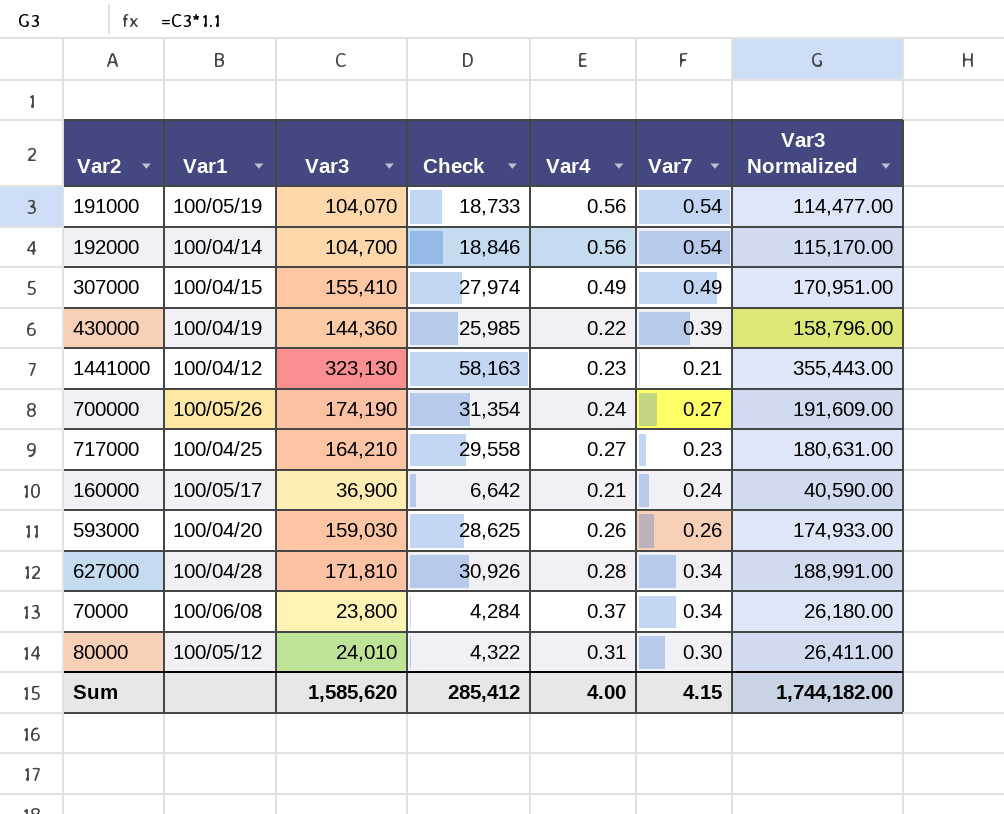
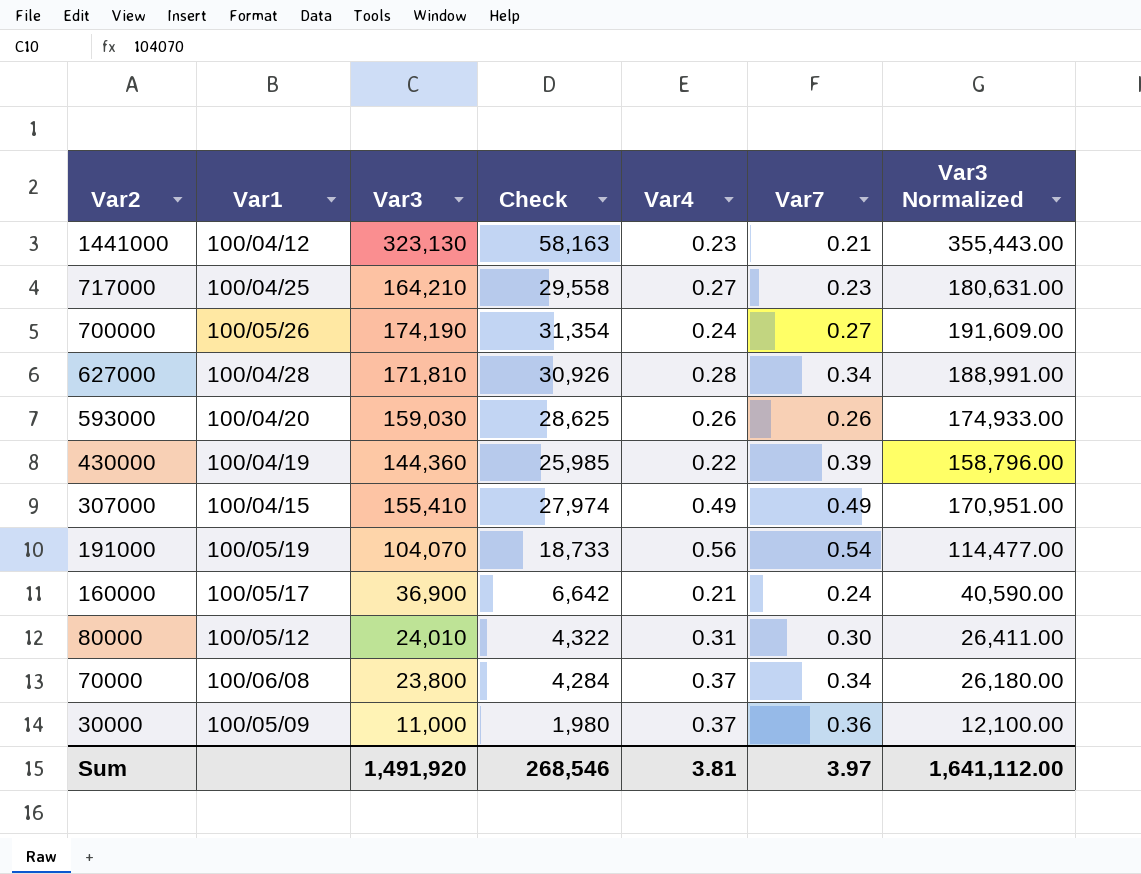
row order: none -> Var2 descending
row 192000: 100/04/14 | 104,700 | 18,846 | 0.56 | 0.54 | 115,170.00 -> none
row 30000: none -> 100/05/09 | 11,000 | 1,980 | 0.37 | 0.36 | 12,100.00
Sum | Var3: 1,585,620 -> 1,491,920
Sum | Check: 285,412 -> 268,546
Sum | Var4: 4.00 -> 3.81
Sum | Var7: 4.15 -> 3.97
Sum | Var3 Normalized: 1,744,182.00 -> 1,641,112.00

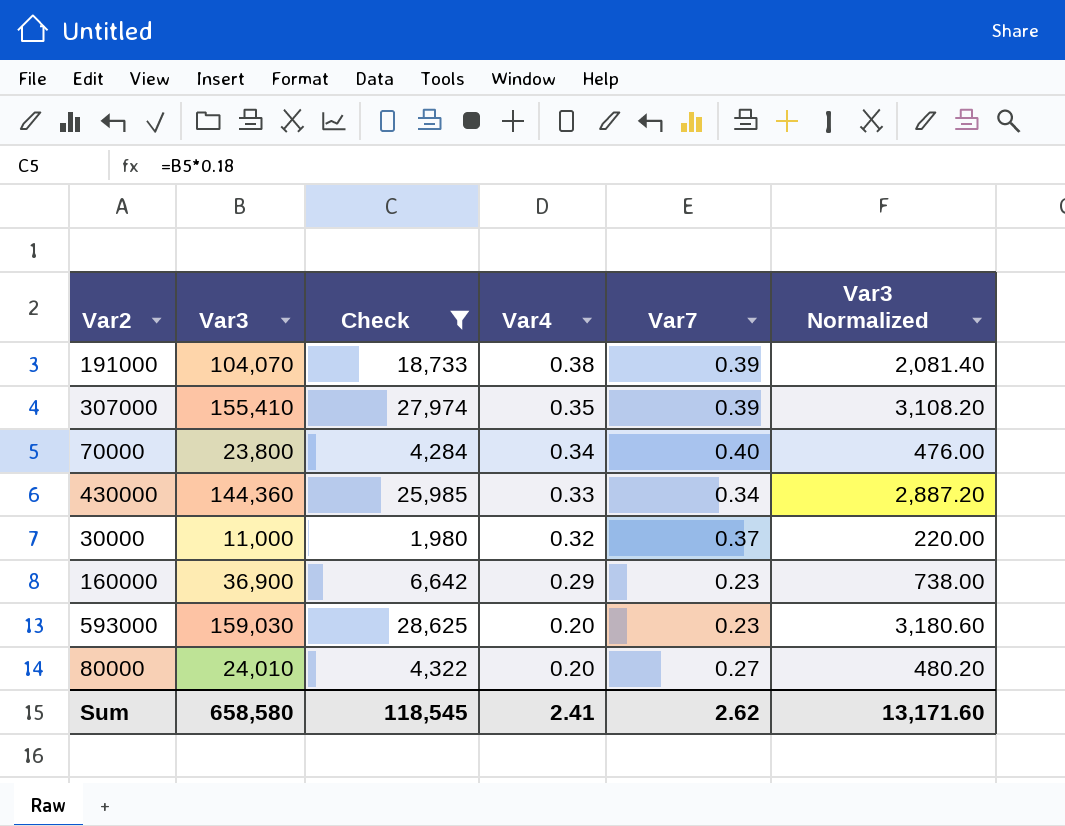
filter: none -> Check <= 28,625
row order: Var2 descending -> Var4 descending
column Var1 | position: 2 -> none
column Var3 Normalized | formula: [Var3] * 1.1 -> [Var3] * 0.02
191000 | Var4: 0.56 -> 0.38
191000 | Var7: 0.54 -> 0.39
307000 | Var4: 0.49 -> 0.35
307000 | Var7: 0.49 -> 0.39
70000 | Var4: 0.37 -> 0.34
70000 | Var7: 0.34 -> 0.40
430000 | Var4: 0.22 -> 0.33
430000 | Var7: 0.39 -> 0.34
30000 | Var4: 0.37 -> 0.32
30000 | Var7: 0.36 -> 0.37
160000 | Var4: 0.21 -> 0.29
160000 | Var7: 0.24 -> 0.23
593000 | Var4: 0.26 -> 0.20
593000 | Var7: 0.26 -> 0.23
80000 | Var4: 0.31 -> 0.20
80000 | Var7: 0.30 -> 0.27
Sum | Var3: 1,491,920 -> 658,580
Sum | Check: 268,546 -> 118,545
Sum | Var4: 3.81 -> 2.41
Sum | Var7: 3.97 -> 2.62
Sum | Var3 Normalized: 1,641,112.00 -> 13,171.60

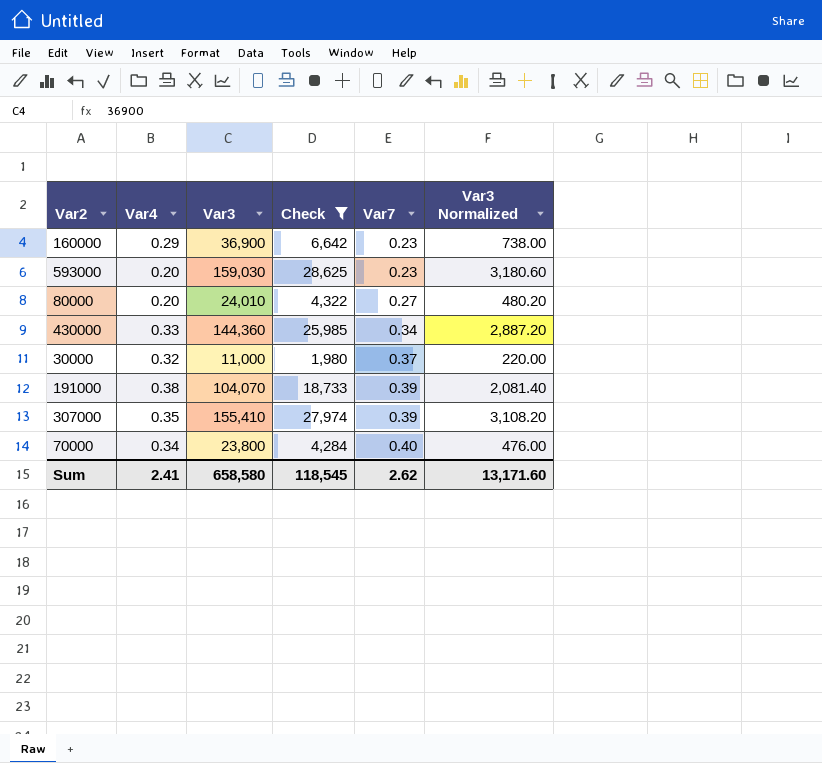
row order: Var4 descending -> Var7 ascending
column Var4 | position: 4 -> 2

